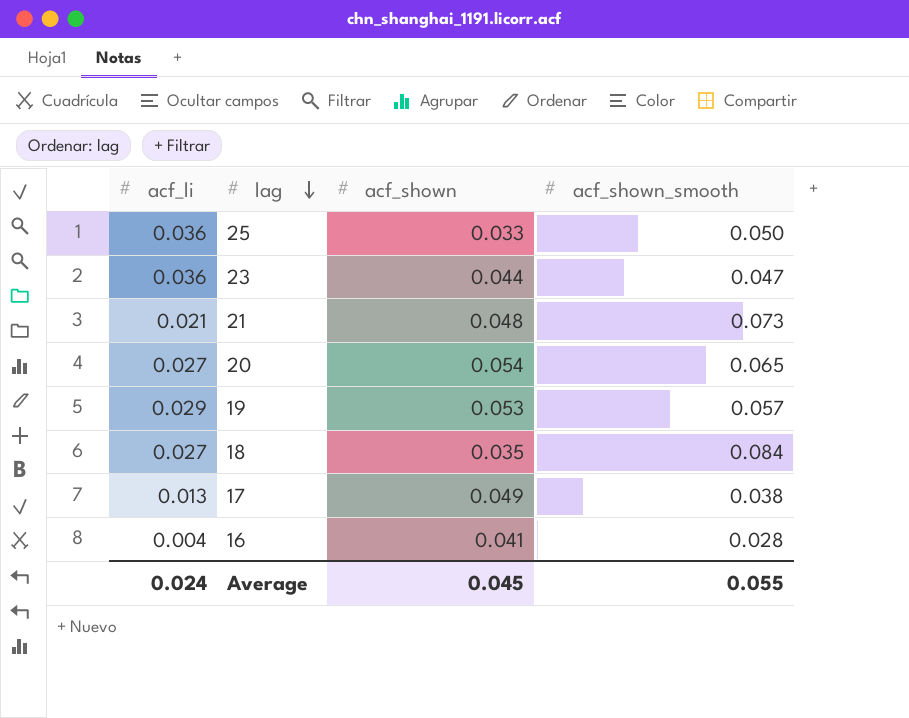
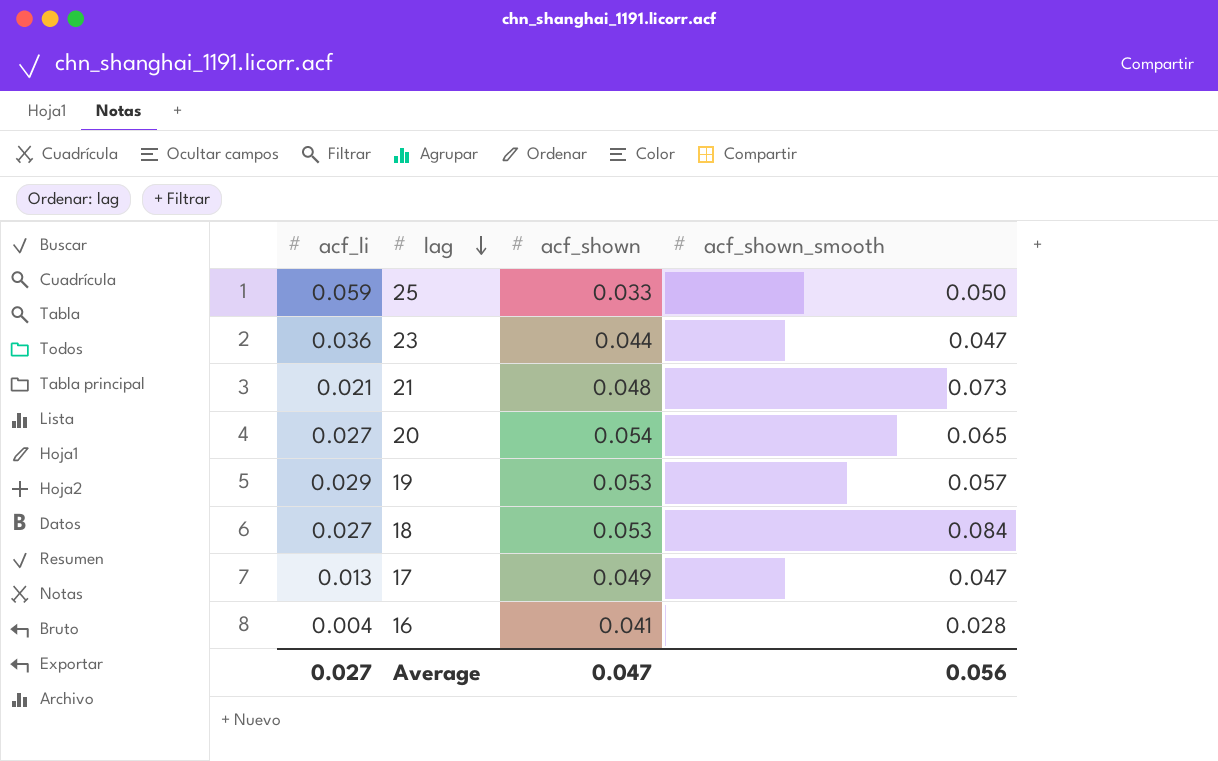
25 | acf_li: 0.036 -> 0.059
18 | acf_shown: 0.035 -> 0.053
17 | acf_shown_smooth: 0.038 -> 0.047
Average | acf_li: 0.024 -> 0.027
Average | acf_shown: 0.045 -> 0.047
Average | acf_shown_smooth: 0.055 -> 0.056

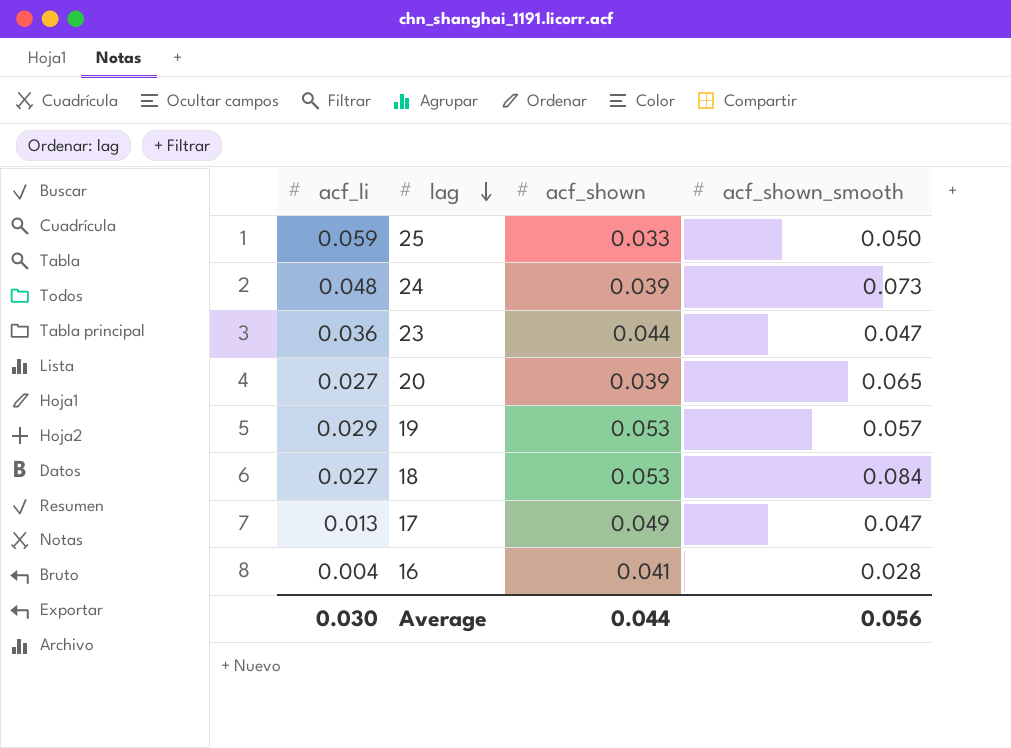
row 21: 0.021 | 0.048 | 0.073 -> none
row 24: none -> 0.048 | 0.039 | 0.073
20 | acf_shown: 0.054 -> 0.039
Average | acf_li: 0.027 -> 0.030
Average | acf_shown: 0.047 -> 0.044

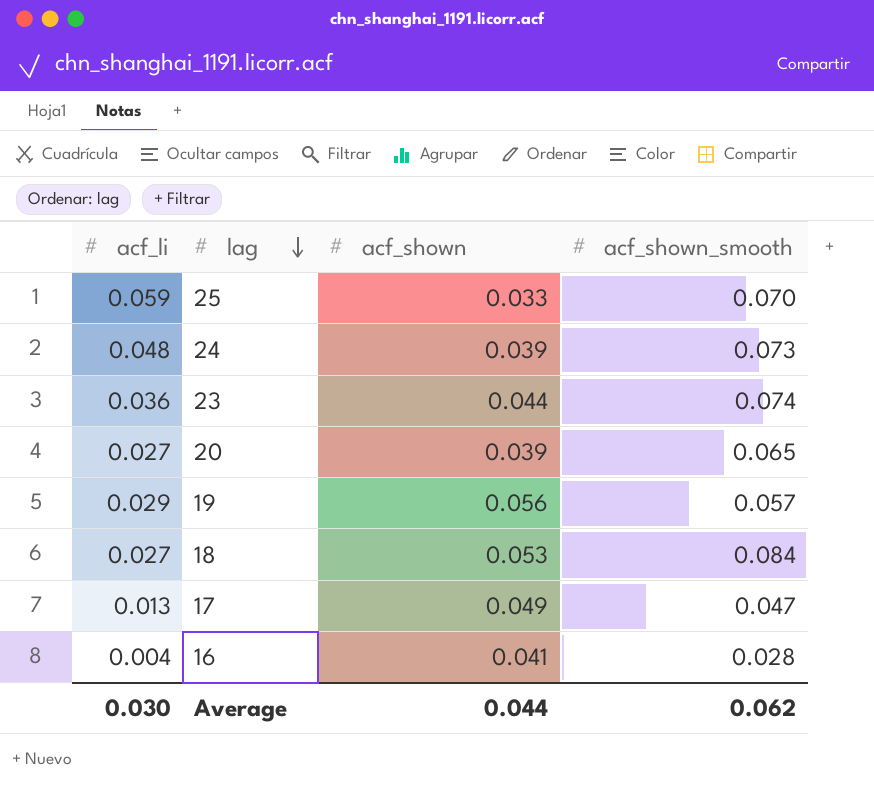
25 | acf_shown_smooth: 0.050 -> 0.070
23 | acf_shown_smooth: 0.047 -> 0.074
19 | acf_shown: 0.053 -> 0.056
Average | acf_shown_smooth: 0.056 -> 0.062

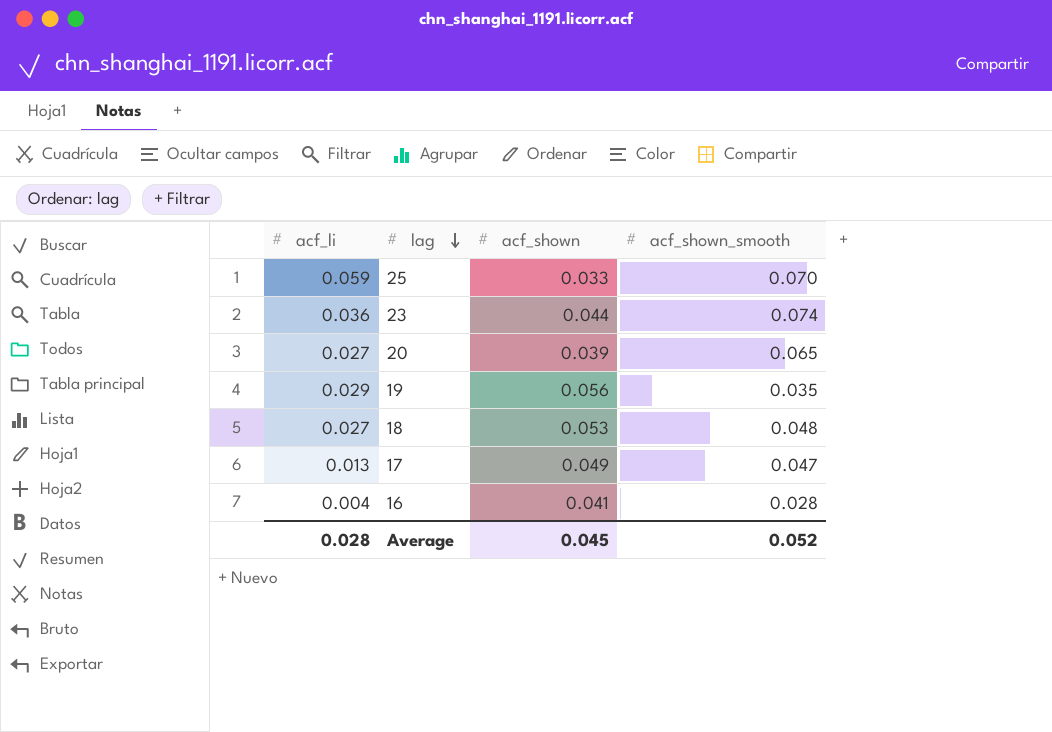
row 24: 0.048 | 0.039 | 0.073 -> none
19 | acf_shown_smooth: 0.057 -> 0.035
18 | acf_shown_smooth: 0.084 -> 0.048
Average | acf_li: 0.030 -> 0.028
Average | acf_shown: 0.044 -> 0.045
Average | acf_shown_smooth: 0.062 -> 0.052

